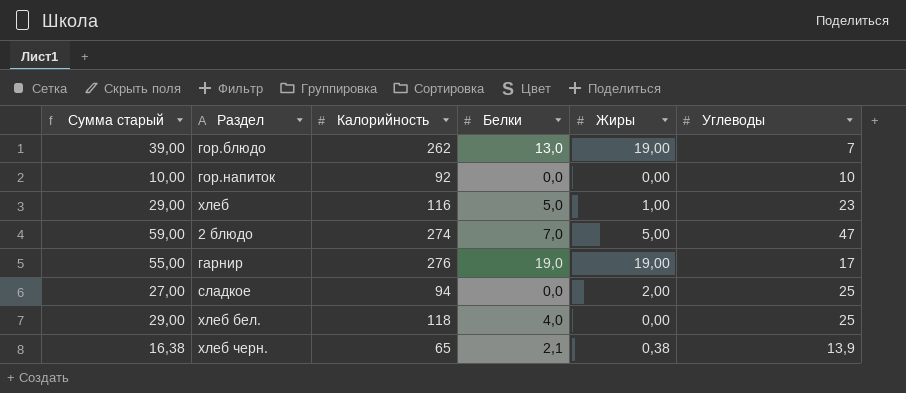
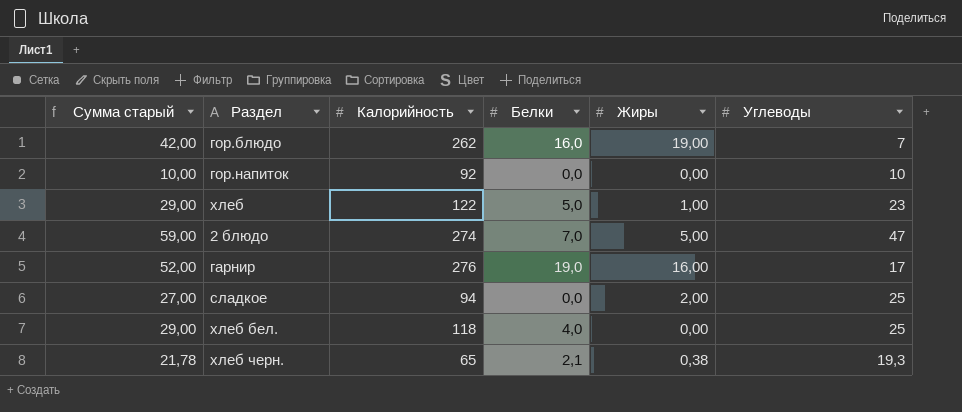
гор.блюдо | Сумма старый: 39,00 -> 42,00
гор.блюдо | Белки: 13,0 -> 16,0
хлеб | Калорийность: 116 -> 122
гарнир | Сумма старый: 55,00 -> 52,00
гарнир | Жиры: 19,00 -> 16,00
хлеб черн. | Сумма старый: 16,38 -> 21,78
хлеб черн. | Углеводы: 13,9 -> 19,3

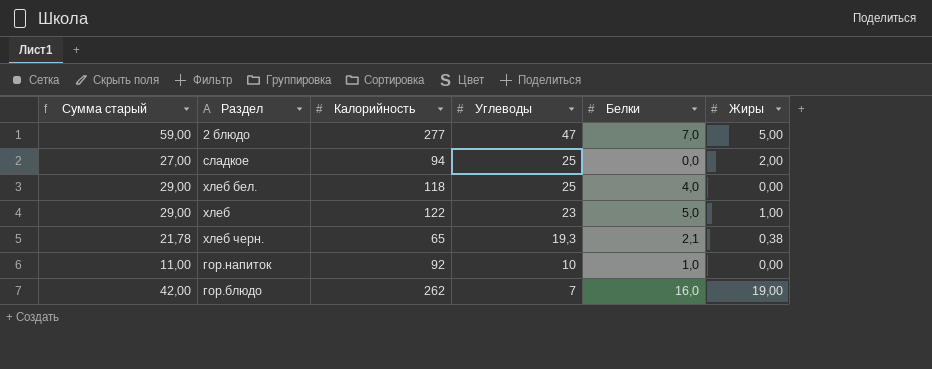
row order: none -> Углеводы descending
column Углеводы | position: 6 -> 4
row гарнир: 52,00 | 276 | 19,0 | 16,00 | 17 -> none
2 блюдо | Калорийность: 274 -> 277
гор.напиток | Сумма старый: 10,00 -> 11,00
гор.напиток | Белки: 0,0 -> 1,0

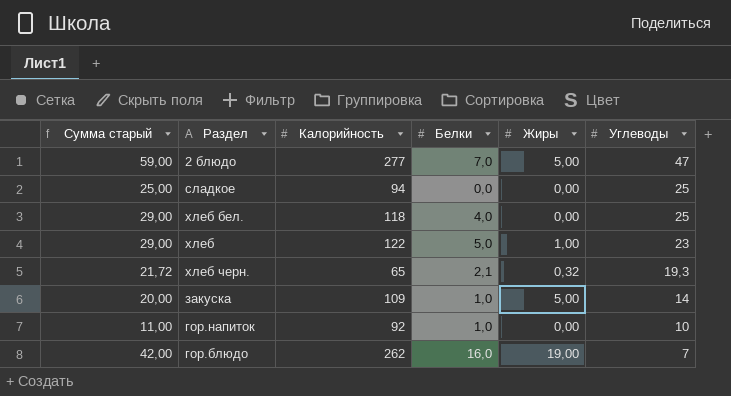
column Углеводы | position: 4 -> 6
сладкое | Сумма старый: 27,00 -> 25,00
сладкое | Жиры: 2,00 -> 0,00
хлеб черн. | Сумма старый: 21,78 -> 21,72
хлеб черн. | Жиры: 0,38 -> 0,32
row закуска: none -> 20,00 | 109 | 1,0 | 5,00 | 14

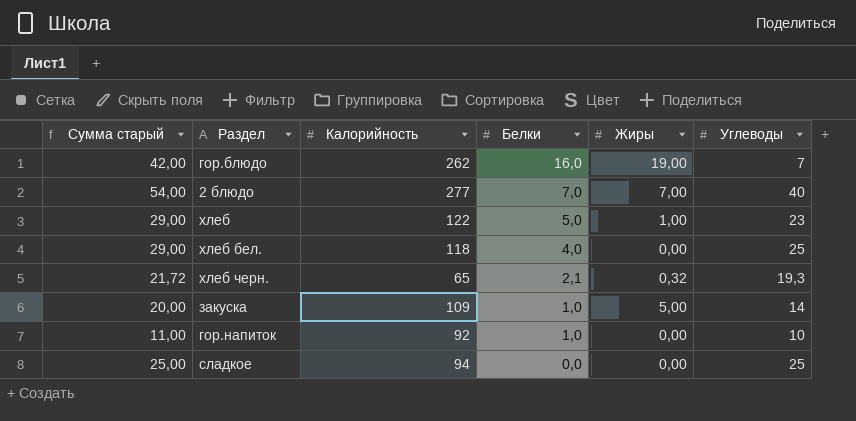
row order: Углеводы descending -> Белки descending
2 блюдо | Сумма старый: 59,00 -> 54,00
2 блюдо | Жиры: 5,00 -> 7,00
2 блюдо | Углеводы: 47 -> 40

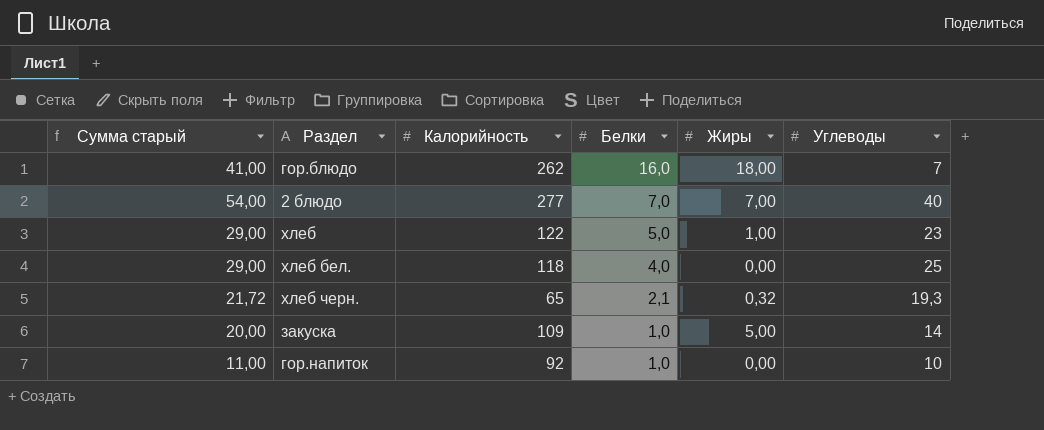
row сладкое: 25,00 | 94 | 0,0 | 0,00 | 25 -> none
гор.блюдо | Сумма старый: 42,00 -> 41,00
гор.блюдо | Жиры: 19,00 -> 18,00

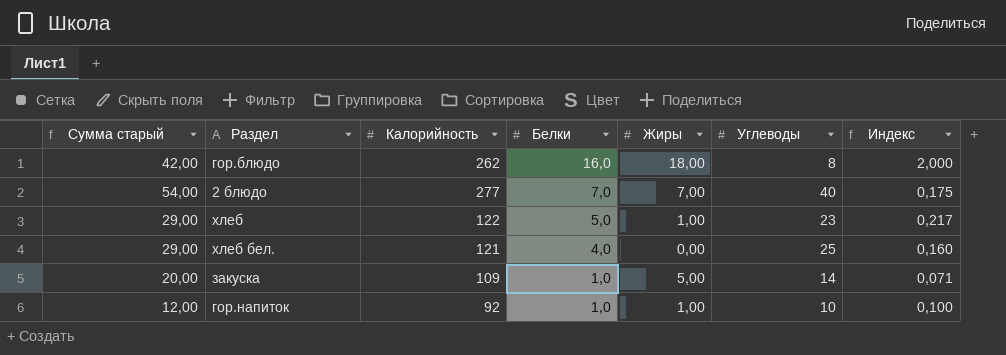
column Индекс | formula: none -> [Белки] / [Углеводы]
row хлеб черн.: 21,72 | 65 | 2,1 | 0,32 | 19,3 -> none
гор.блюдо | Сумма старый: 41,00 -> 42,00
гор.блюдо | Углеводы: 7 -> 8
хлеб бел. | Калорийность: 118 -> 121
гор.напиток | Сумма старый: 11,00 -> 12,00
гор.напиток | Жиры: 0,00 -> 1,00

